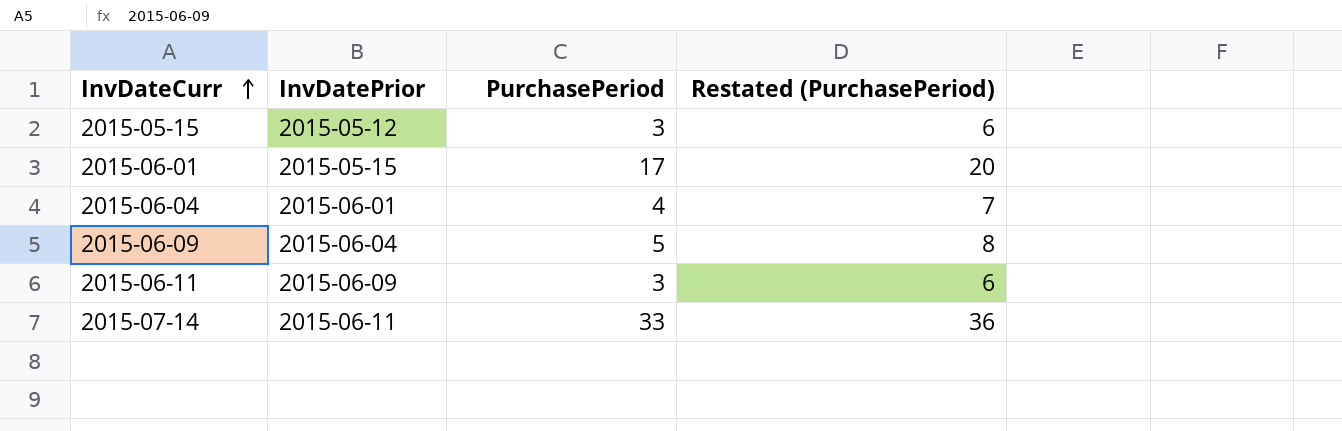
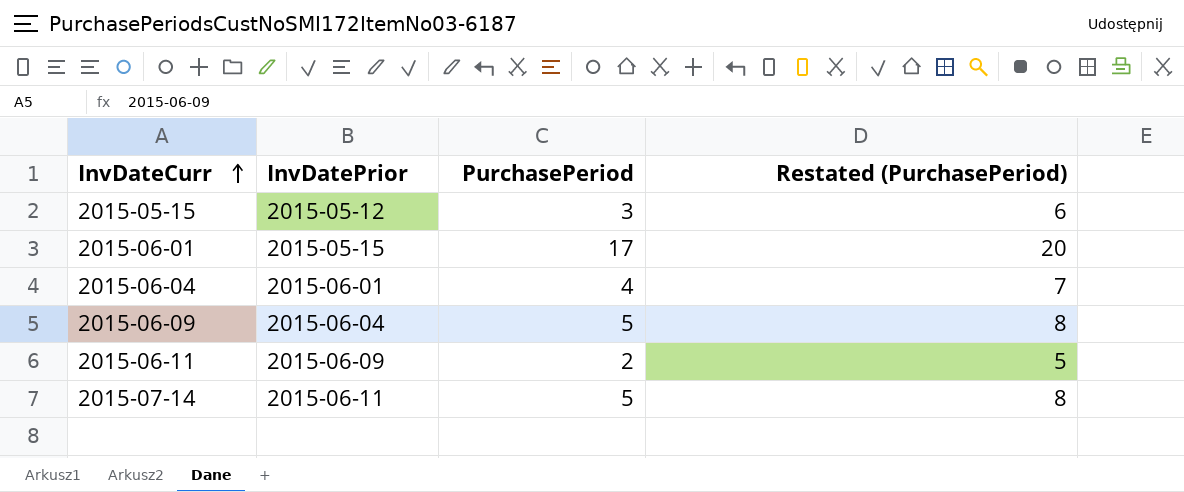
2015-06-11 | PurchasePeriod: 3 -> 2
2015-06-11 | Restated (PurchasePeriod): 6 -> 5
2015-07-14 | PurchasePeriod: 33 -> 5
2015-07-14 | Restated (PurchasePeriod): 36 -> 8

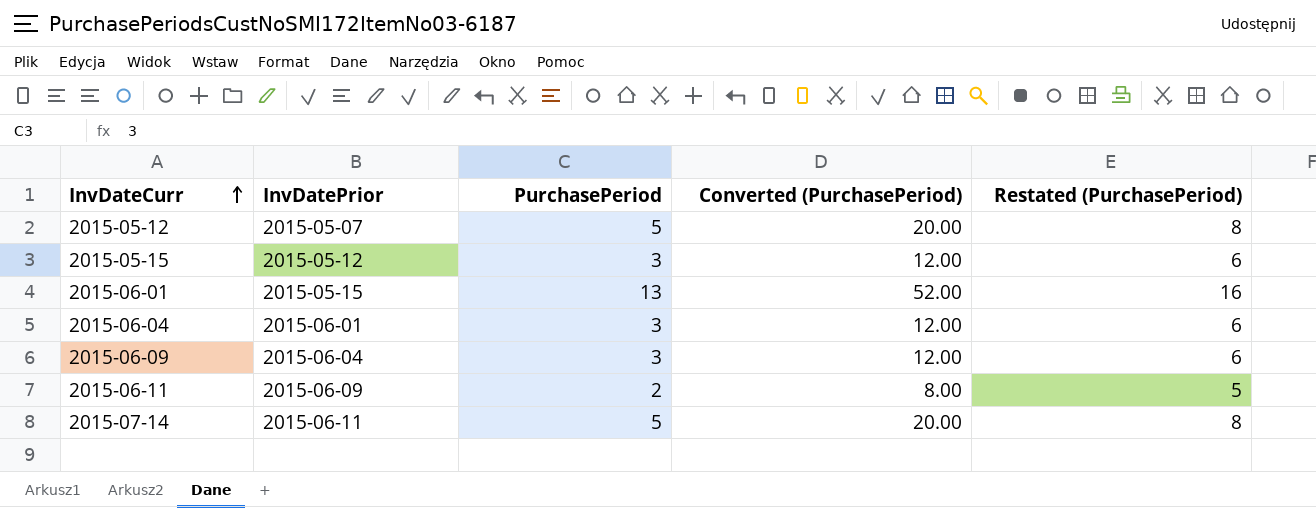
column Converted (PurchasePeriod) | formula: none -> [PurchasePeriod] * 4
row 2015-05-12: none -> 2015-05-07 | 5 | 20.00 | 8
2015-06-01 | PurchasePeriod: 17 -> 13
2015-06-01 | Restated (PurchasePeriod): 20 -> 16
2015-06-04 | PurchasePeriod: 4 -> 3
2015-06-04 | Restated (PurchasePeriod): 7 -> 6
2015-06-09 | PurchasePeriod: 5 -> 3
2015-06-09 | Restated (PurchasePeriod): 8 -> 6

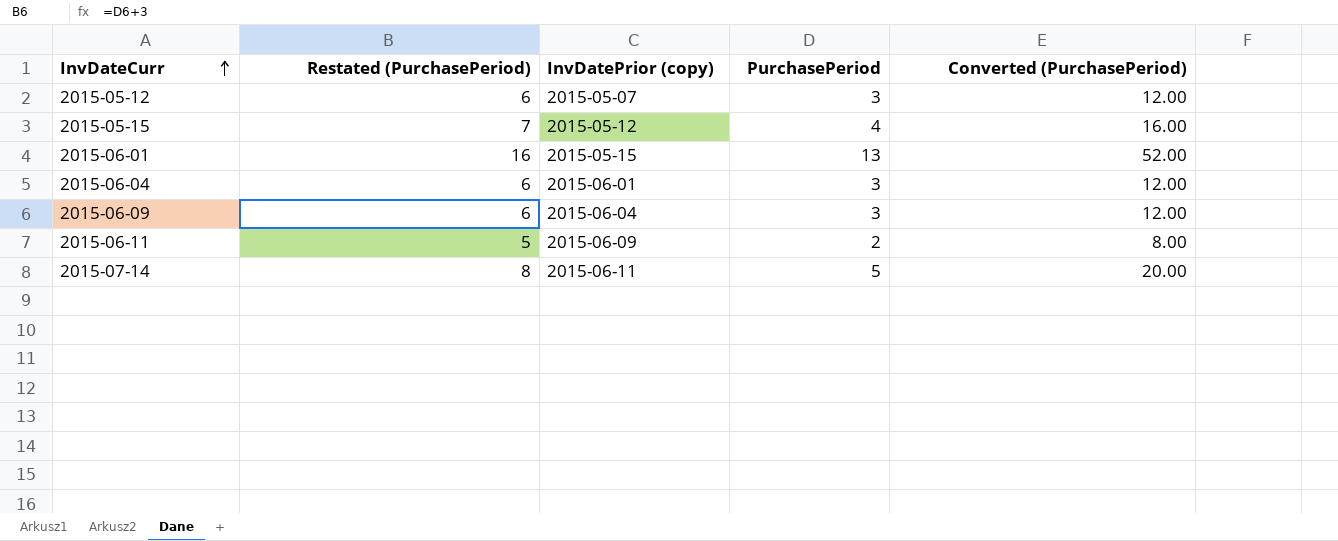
column Restated (PurchasePeriod) | position: 5 -> 2
column name: InvDatePrior -> InvDatePrior (copy)
2015-05-12 | Restated (PurchasePeriod): 8 -> 6
2015-05-12 | PurchasePeriod: 5 -> 3
2015-05-12 | Converted (PurchasePeriod): 20.00 -> 12.00
2015-05-15 | Restated (PurchasePeriod): 6 -> 7
2015-05-15 | PurchasePeriod: 3 -> 4
2015-05-15 | Converted (PurchasePeriod): 12.00 -> 16.00

